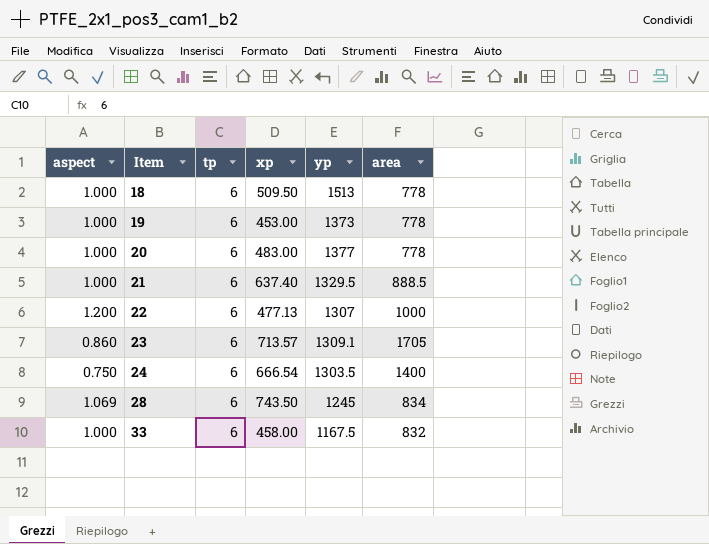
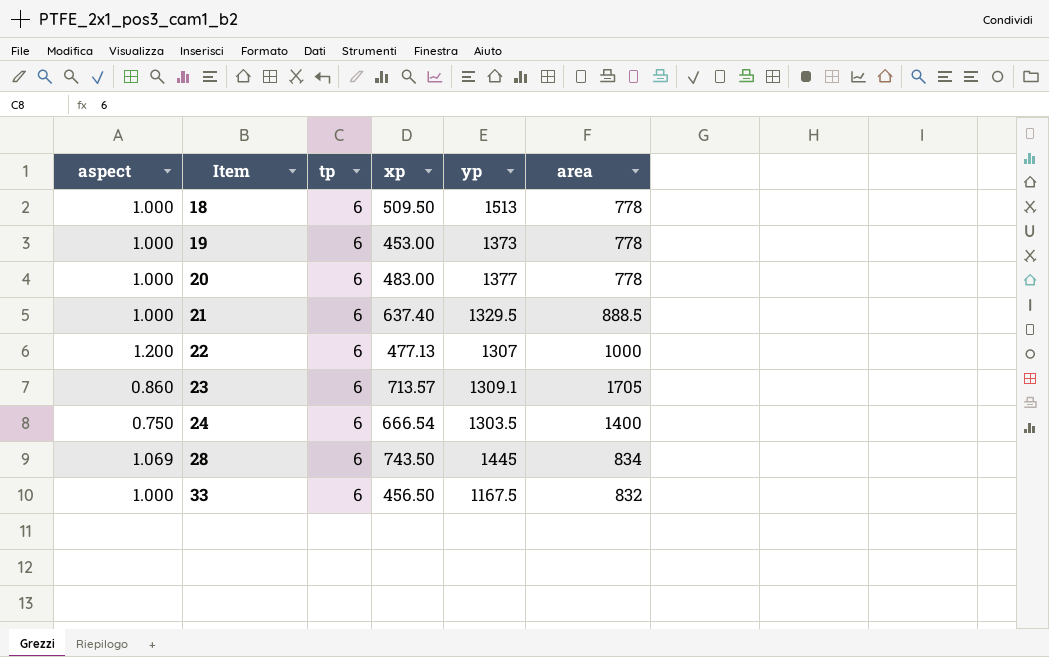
28 | yp: 1245 -> 1445
33 | xp: 458.00 -> 456.50

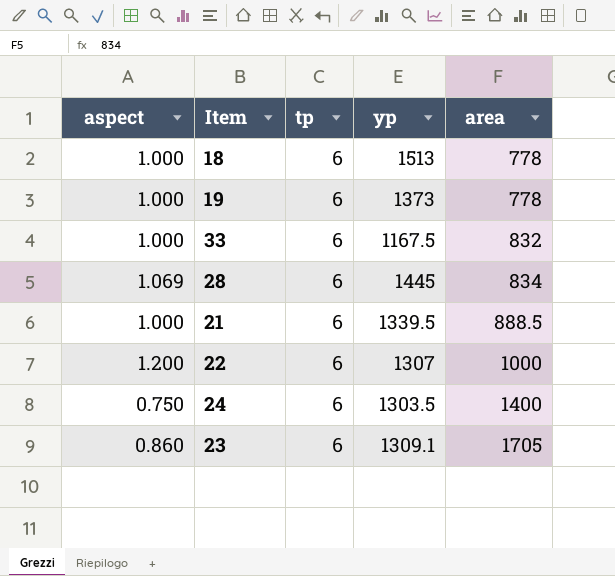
row order: Item ascending -> area ascending
column xp | position: 4 -> none
row 20: 1.000 | 6 | 483.00 | 1377 | 778 -> none
21 | yp: 1329.5 -> 1339.5

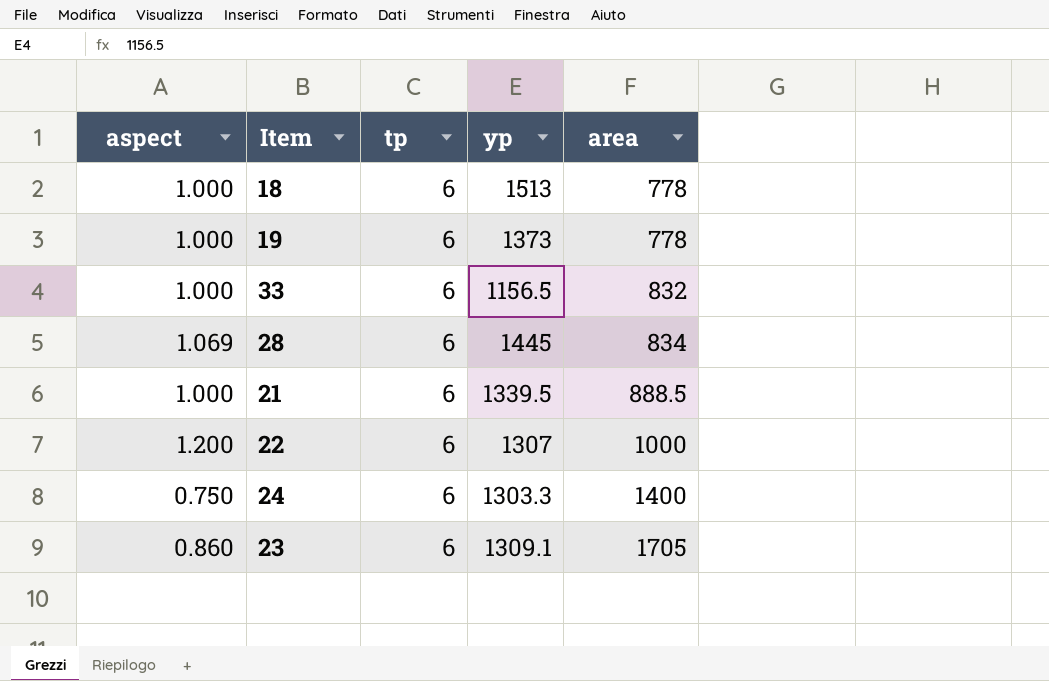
33 | yp: 1167.5 -> 1156.5
24 | yp: 1303.5 -> 1303.3

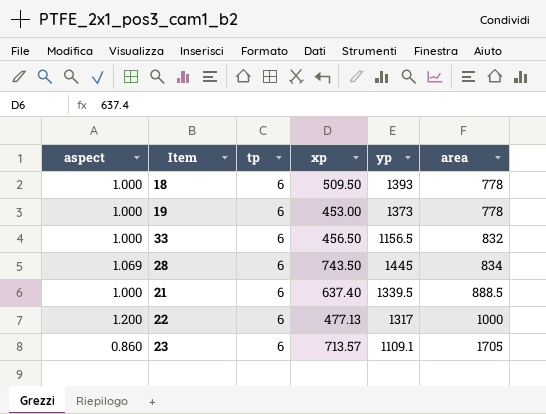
column xp | position: none -> 4
row 24: 0.750 | 6 | 1303.3 | 1400 -> none
18 | yp: 1513 -> 1393
22 | yp: 1307 -> 1317
23 | yp: 1309.1 -> 1109.1

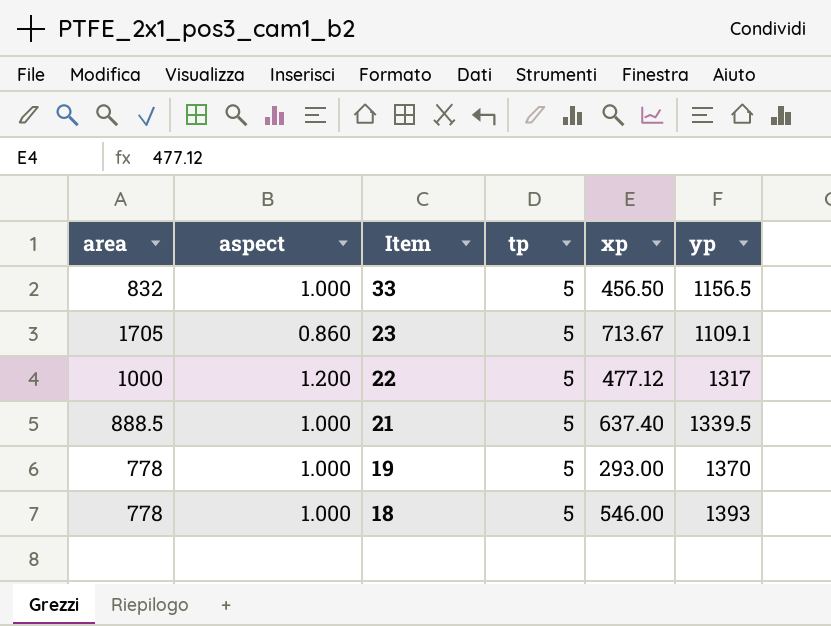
row order: area ascending -> Item descending
column area | position: 6 -> 1
row 28: 1.069 | 6 | 743.50 | 1445 | 834 -> none
33 | tp: 6 -> 5
23 | tp: 6 -> 5
23 | xp: 713.57 -> 713.67
22 | tp: 6 -> 5
22 | xp: 477.13 -> 477.12
21 | tp: 6 -> 5
19 | tp: 6 -> 5
19 | xp: 453.00 -> 293.00
19 | yp: 1373 -> 1370
18 | tp: 6 -> 5
18 | xp: 509.50 -> 546.00

